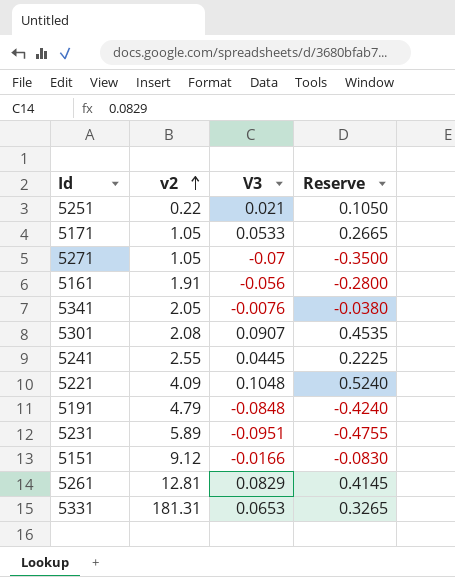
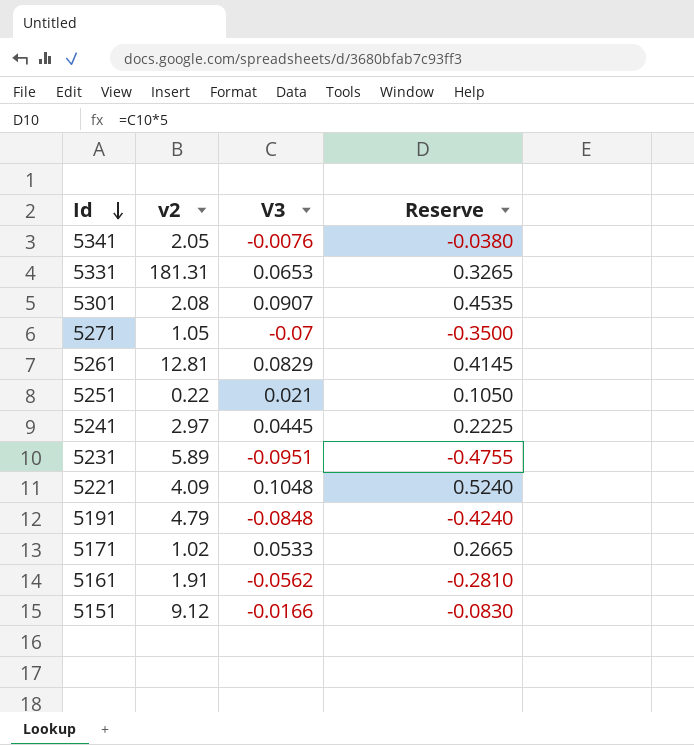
row order: v2 ascending -> Id descending
5241 | v2: 2.55 -> 2.97
5171 | v2: 1.05 -> 1.02
5161 | V3: -0.056 -> -0.0562
5161 | Reserve: -0.2800 -> -0.2810

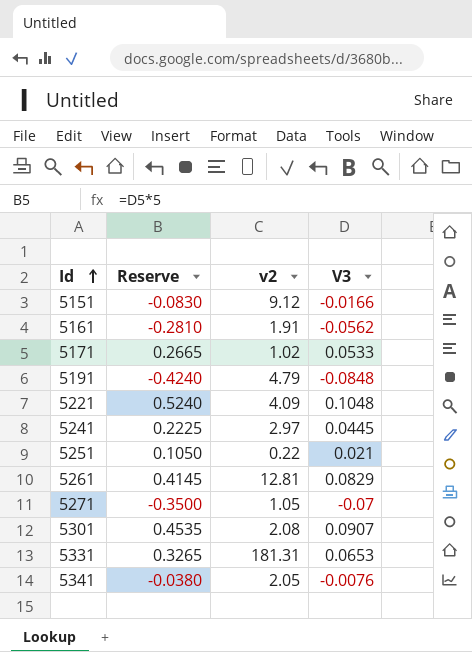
row order: Id descending -> Id ascending
column Reserve | position: 4 -> 2
row 5231: 5.89 | -0.0951 | -0.4755 -> none

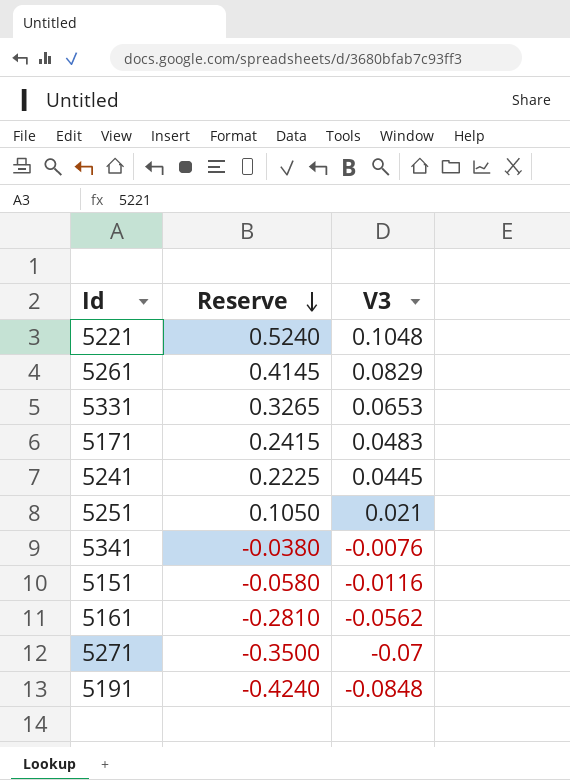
row order: Id ascending -> Reserve descending
column v2 | position: 3 -> none
row 5301: 0.4535 | 2.08 | 0.0907 -> none
5171 | Reserve: 0.2665 -> 0.2415
5171 | V3: 0.0533 -> 0.0483
5151 | Reserve: -0.0830 -> -0.0580
5151 | V3: -0.0166 -> -0.0116

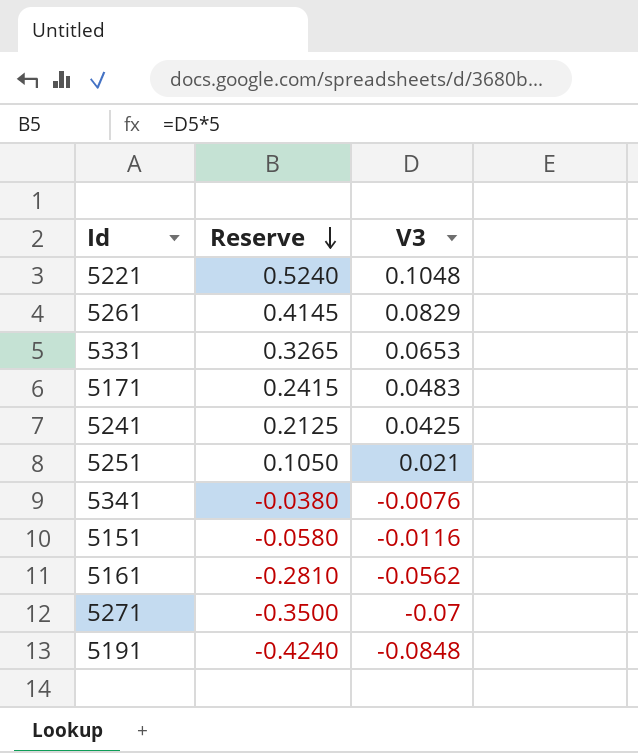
5241 | Reserve: 0.2225 -> 0.2125
5241 | V3: 0.0445 -> 0.0425

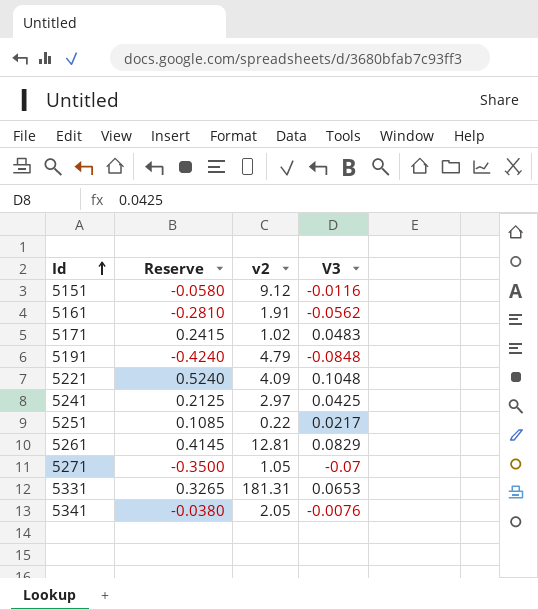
row order: Reserve descending -> Id ascending
column v2 | position: none -> 3
5251 | Reserve: 0.1050 -> 0.1085
5251 | V3: 0.021 -> 0.0217

